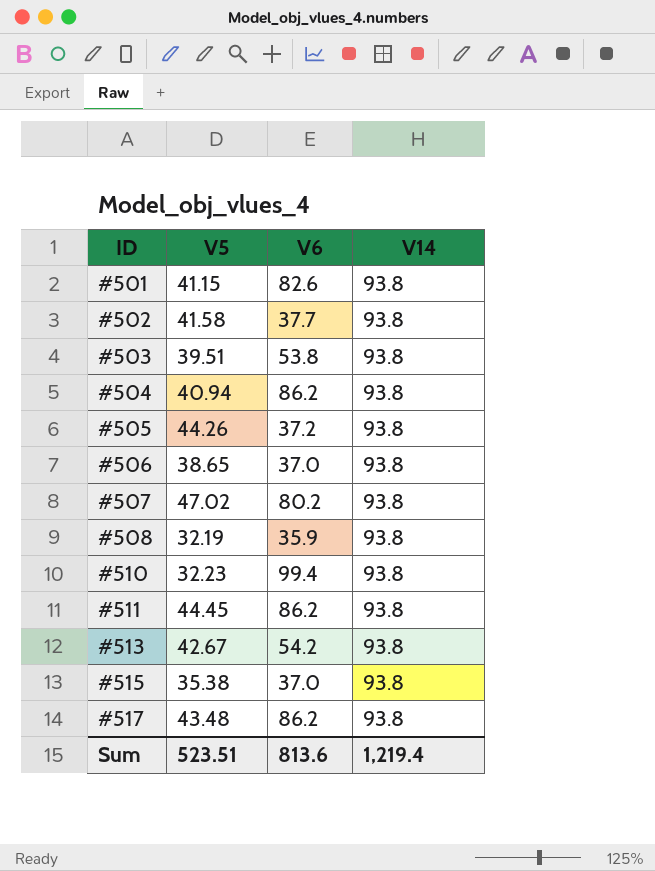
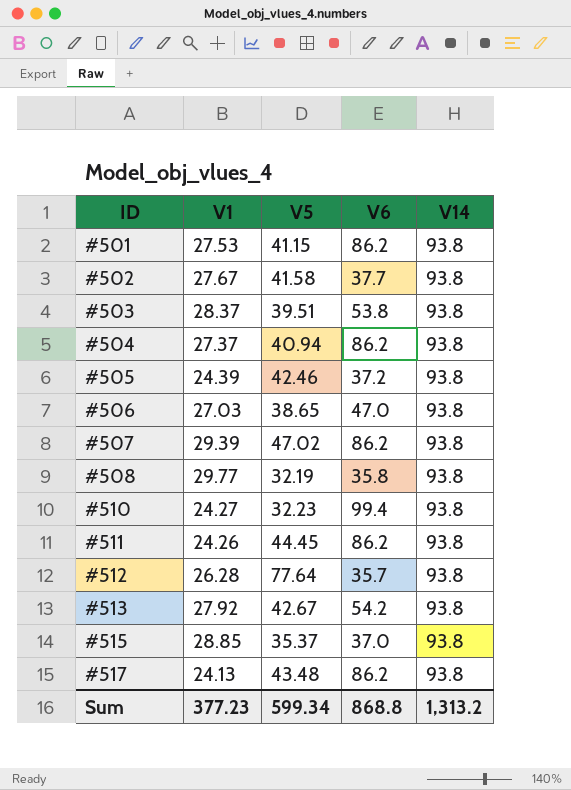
column V1 | position: none -> 2
#501 | V6: 82.6 -> 86.2
#505 | V5: 44.26 -> 42.46
#506 | V6: 37.0 -> 47.0
#507 | V6: 80.2 -> 86.2
#508 | V6: 35.9 -> 35.8
row #512: none -> 26.28 | 77.64 | 35.7 | 93.8
#515 | V5: 35.38 -> 35.37
Sum | V5: 523.51 -> 599.34
Sum | V6: 813.6 -> 868.8
Sum | V14: 1,219.4 -> 1,313.2

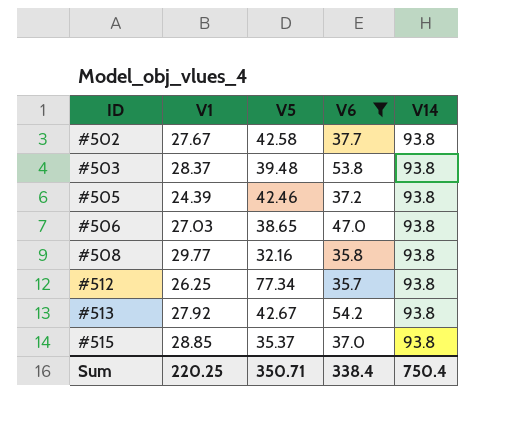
filter: none -> V6 <= 54.2
#502 | V5: 41.58 -> 42.58
#503 | V5: 39.51 -> 39.48
#508 | V5: 32.19 -> 32.16
#512 | V1: 26.28 -> 26.25
#512 | V5: 77.64 -> 77.34
Sum | V1: 377.23 -> 220.25
Sum | V5: 599.34 -> 350.71
Sum | V6: 868.8 -> 338.4
Sum | V14: 1,313.2 -> 750.4

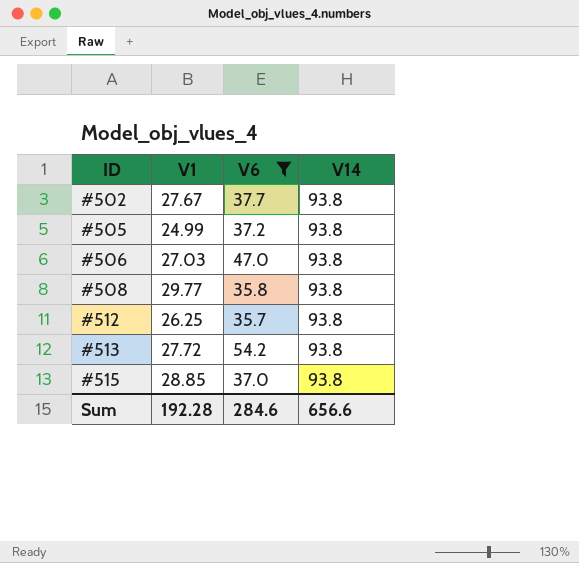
column V5 | position: 3 -> none
row #503: 28.37 | 39.48 | 53.8 | 93.8 -> none
#505 | V1: 24.39 -> 24.99
#513 | V1: 27.92 -> 27.72
Sum | V1: 220.25 -> 192.28
Sum | V6: 338.4 -> 284.6
Sum | V14: 750.4 -> 656.6

